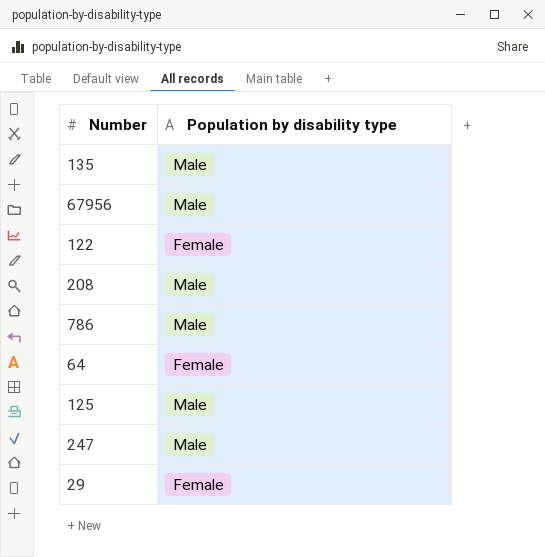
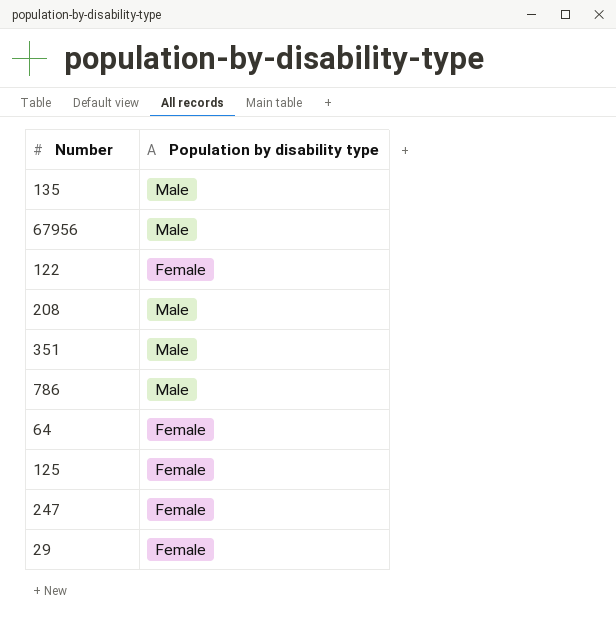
row 351: none -> Male
125 | Population by disability type: Male -> Female
247 | Population by disability type: Male -> Female

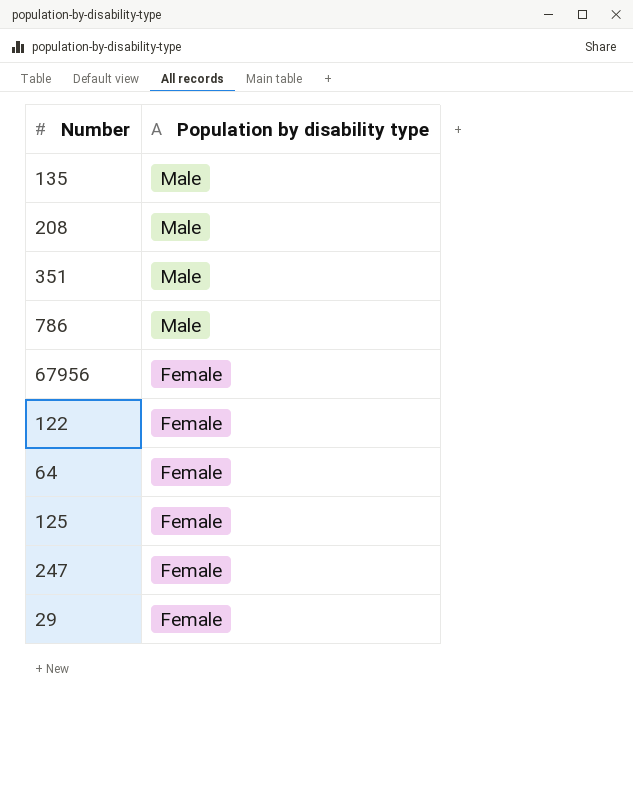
row order: none -> Population by disability type descending
67956 | Population by disability type: Male -> Female

